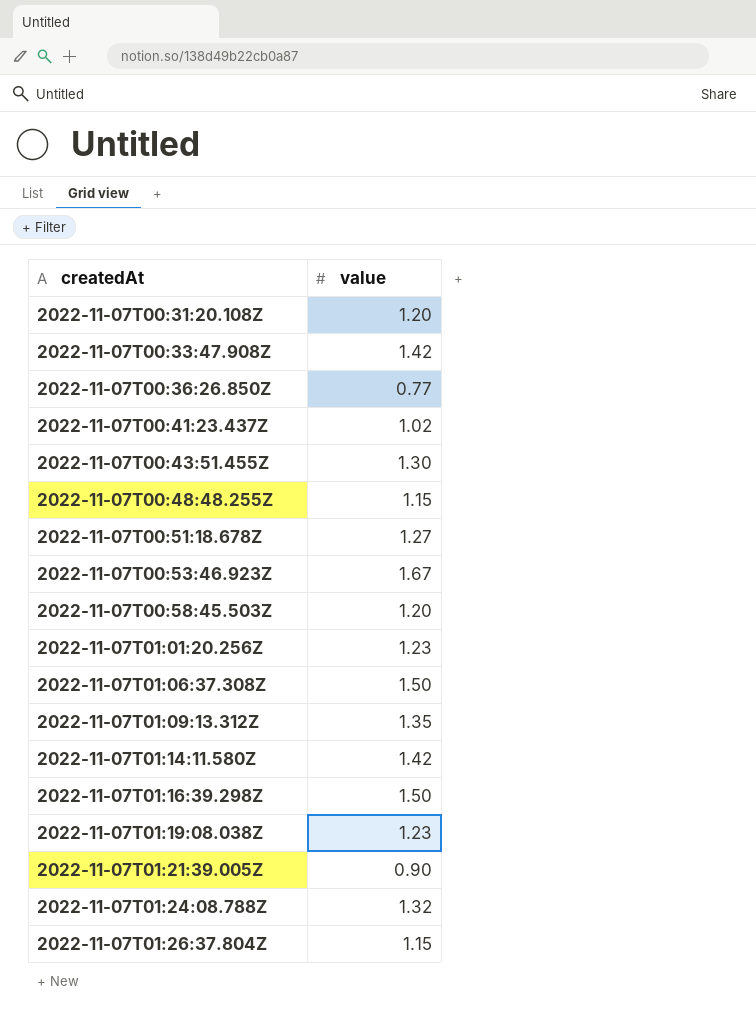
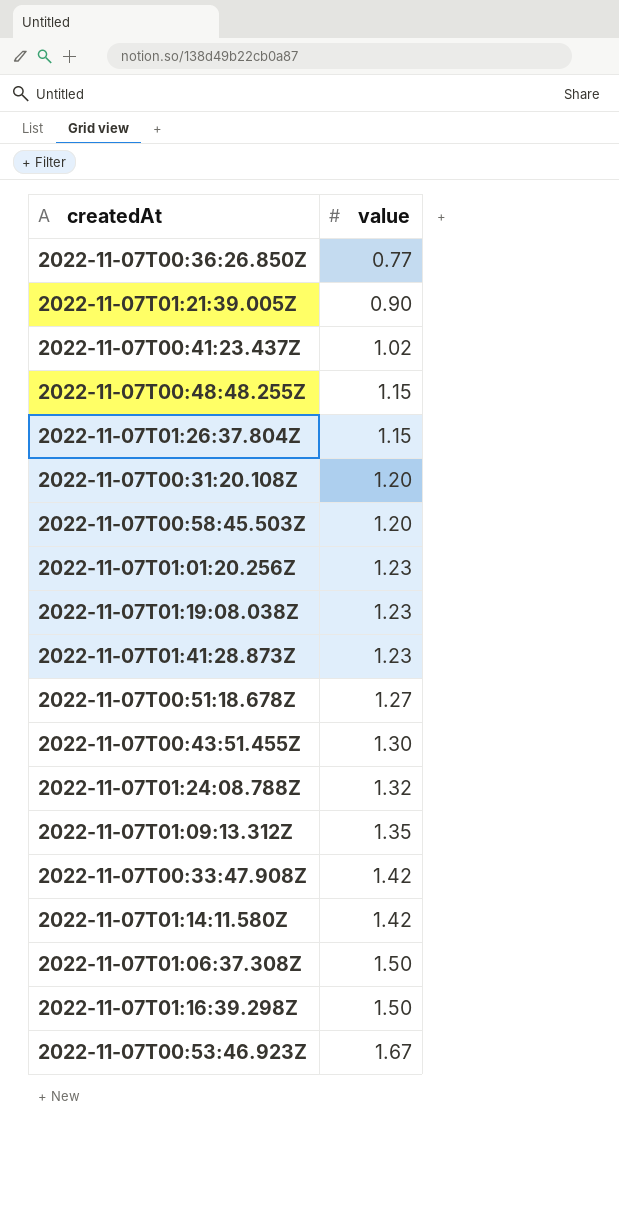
row order: createdAt ascending -> value ascending
row 2022-11-07T01:41:28.873Z: none -> 1.23

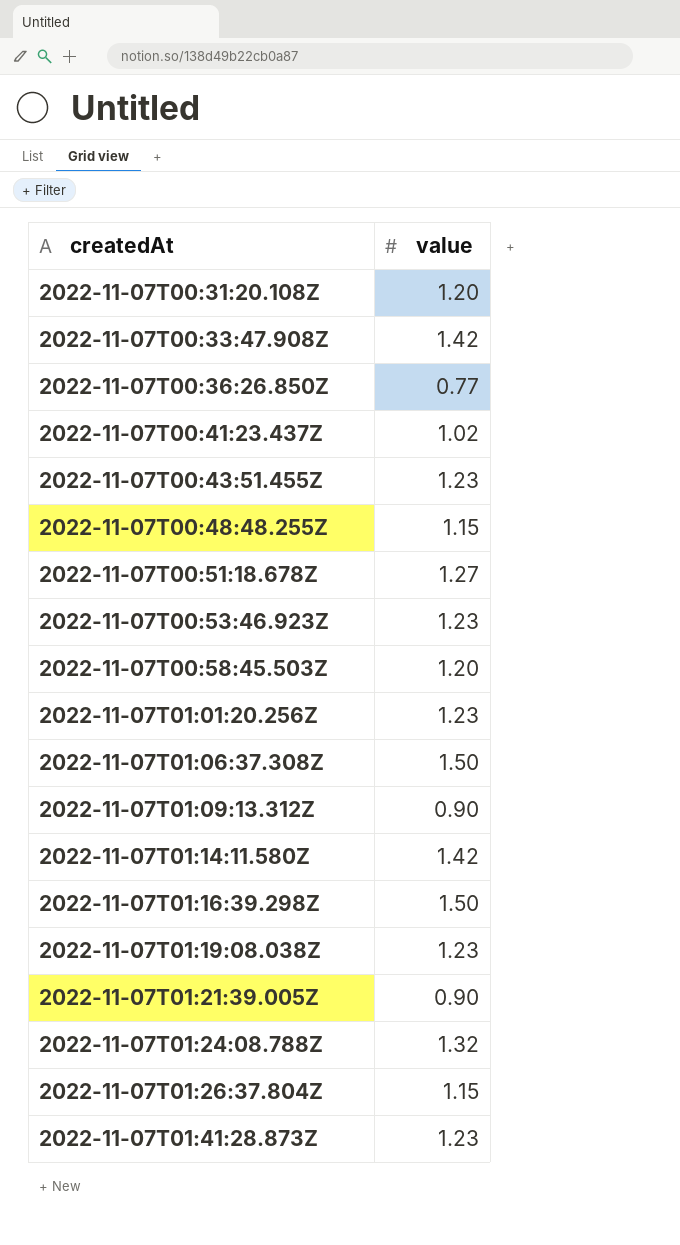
row order: value ascending -> createdAt ascending
2022-11-07T00:43:51.455Z | value: 1.30 -> 1.23
2022-11-07T00:53:46.923Z | value: 1.67 -> 1.23
2022-11-07T01:09:13.312Z | value: 1.35 -> 0.90

